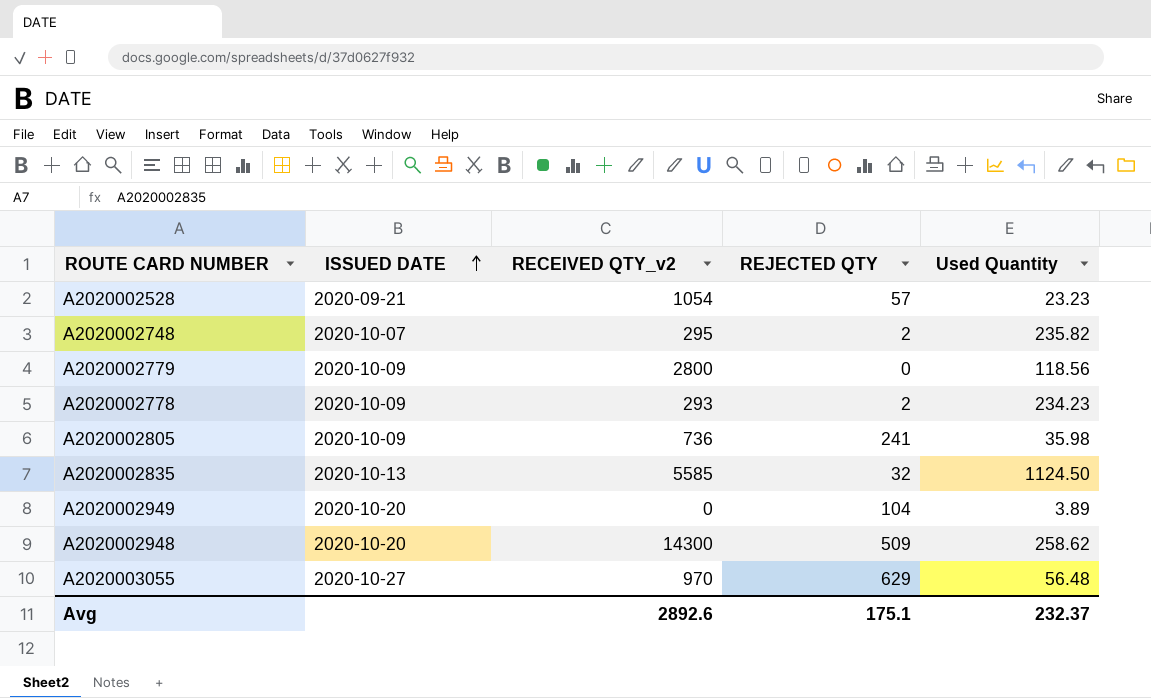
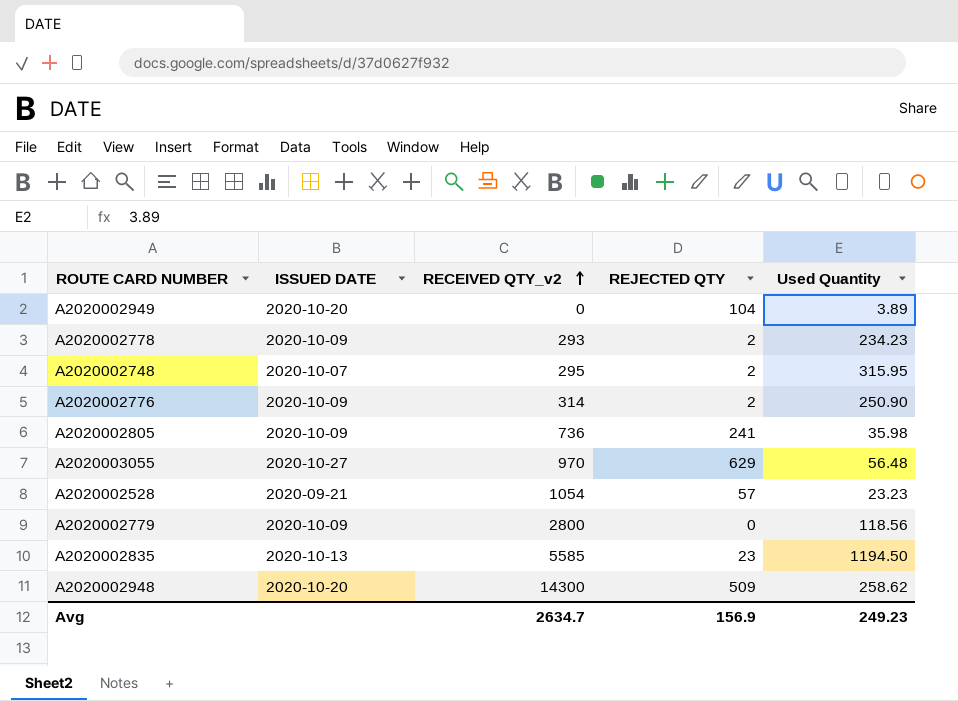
row order: ISSUED DATE ascending -> RECEIVED QTY_v2 ascending
A2020002748 | Used Quantity: 235.82 -> 315.95
row A2020002776: none -> 2020-10-09 | 314 | 2 | 250.90
A2020002835 | REJECTED QTY: 32 -> 23
A2020002835 | Used Quantity: 1124.50 -> 1194.50
Avg | RECEIVED QTY_v2: 2892.6 -> 2634.7
Avg | REJECTED QTY: 175.1 -> 156.9
Avg | Used Quantity: 232.37 -> 249.23

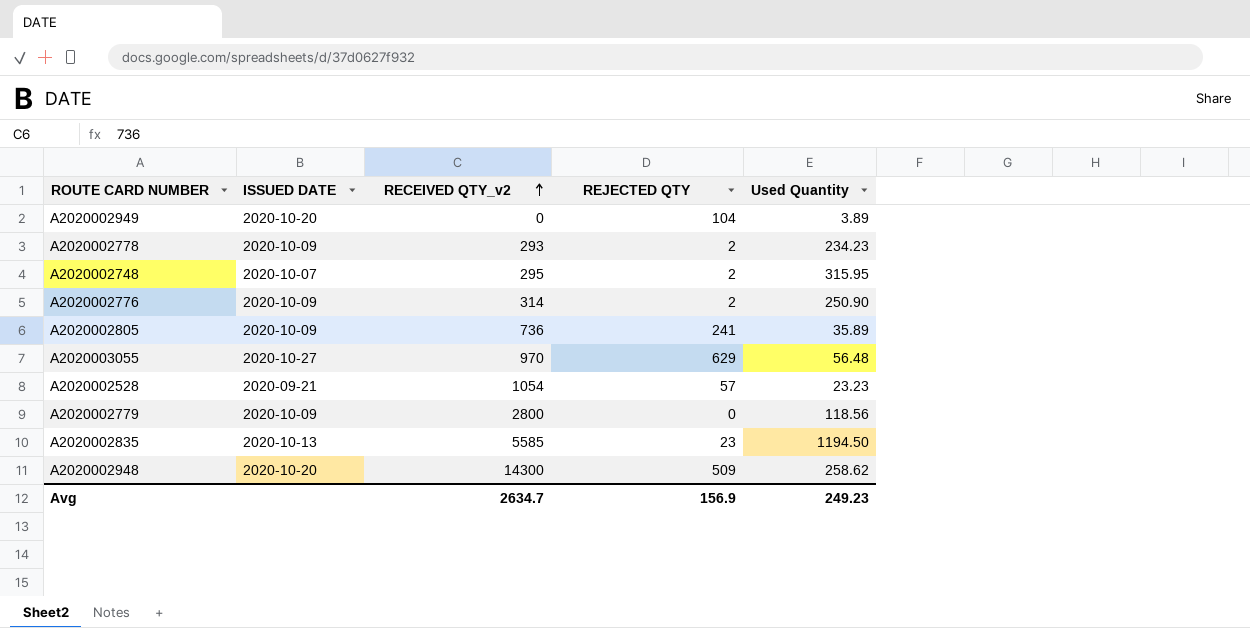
A2020002805 | Used Quantity: 35.98 -> 35.89

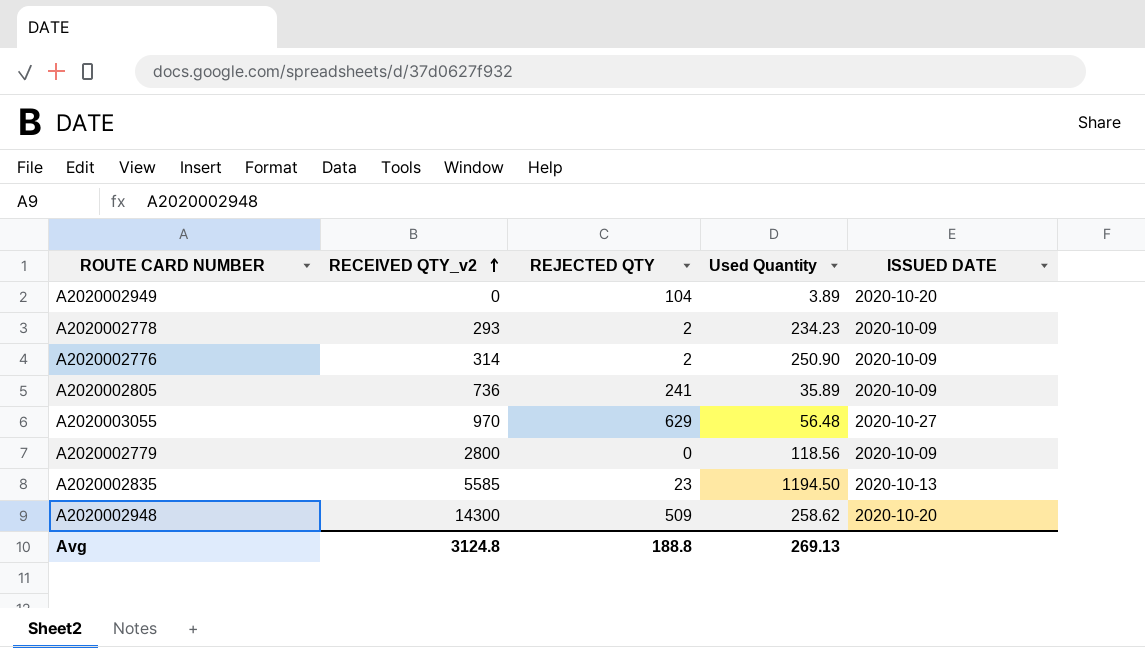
column ISSUED DATE | position: 2 -> 5
row A2020002748: 2020-10-07 | 295 | 2 | 315.95 -> none
row A2020002528: 2020-09-21 | 1054 | 57 | 23.23 -> none
Avg | RECEIVED QTY_v2: 2634.7 -> 3124.8
Avg | REJECTED QTY: 156.9 -> 188.8
Avg | Used Quantity: 249.23 -> 269.13

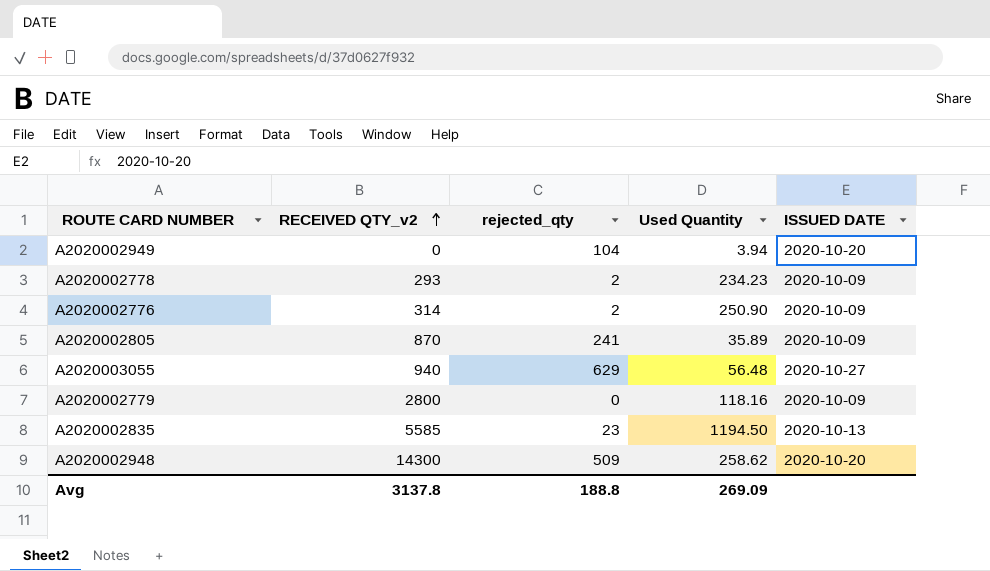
column name: REJECTED QTY -> rejected_qty
A2020002949 | Used Quantity: 3.89 -> 3.94
A2020002805 | RECEIVED QTY_v2: 736 -> 870
A2020003055 | RECEIVED QTY_v2: 970 -> 940
A2020002779 | Used Quantity: 118.56 -> 118.16
Avg | RECEIVED QTY_v2: 3124.8 -> 3137.8
Avg | Used Quantity: 269.13 -> 269.09

